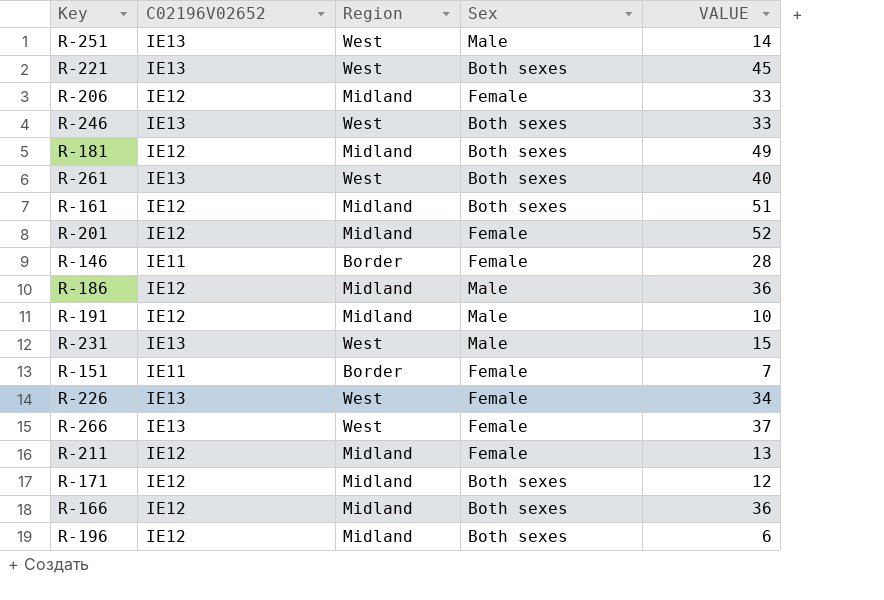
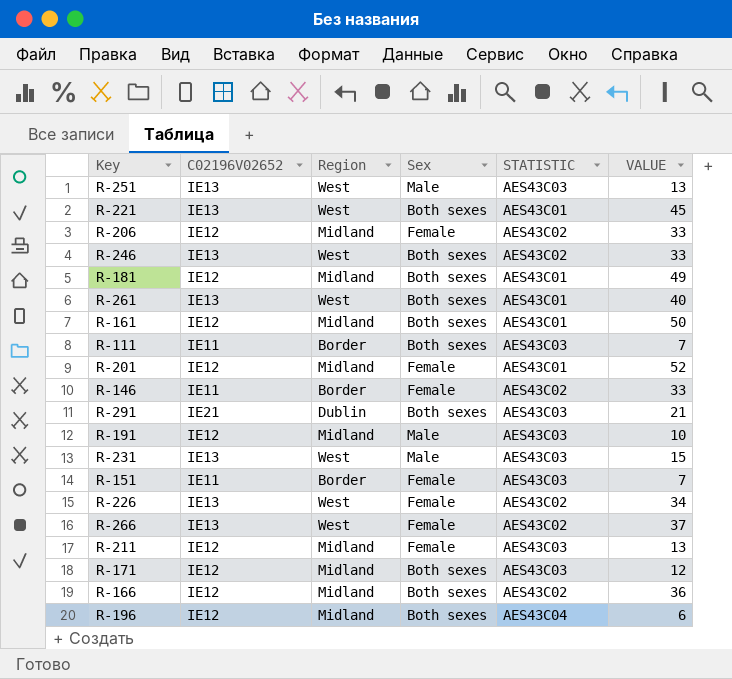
column STATISTIC | position: none -> 5
row R-186: IE12 | Midland | Male | 36 -> none
R-251 | VALUE: 14 -> 13
R-161 | VALUE: 51 -> 50
row R-111: none -> IE11 | Border | Both sexes | AES43C03 | 7
R-146 | VALUE: 28 -> 33
row R-291: none -> IE21 | Dublin | Both sexes | AES43C03 | 21

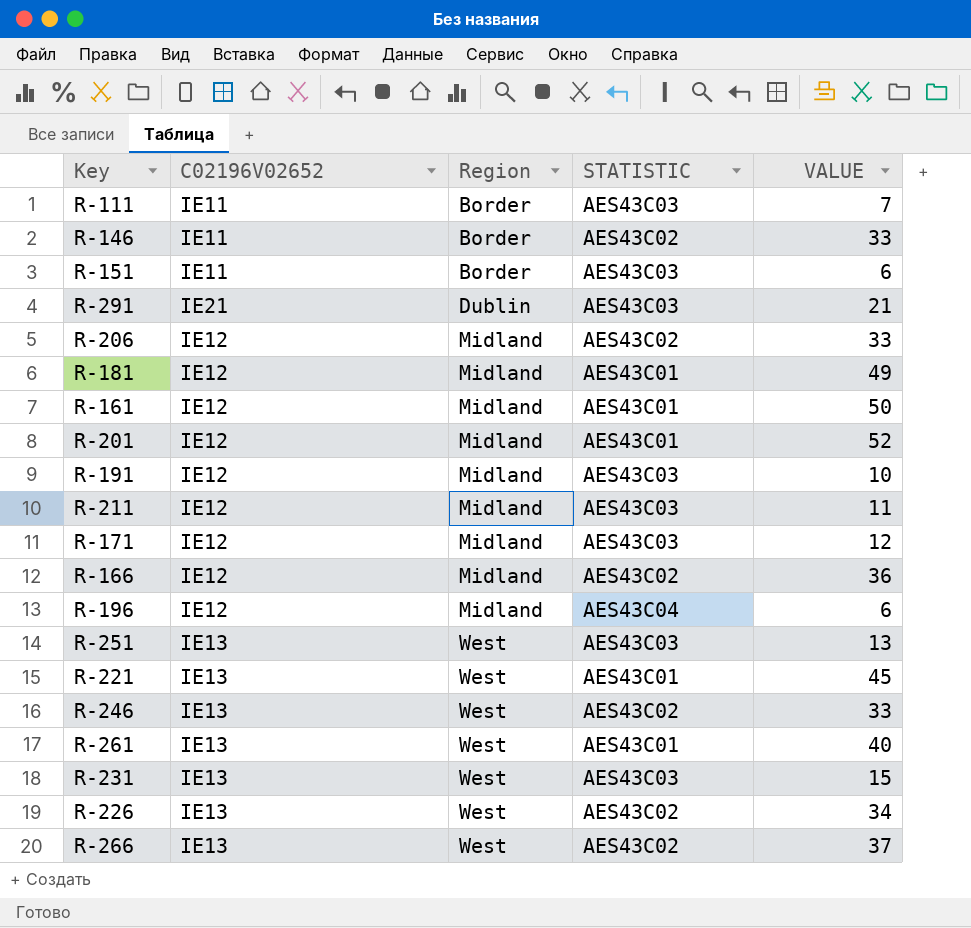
row order: none -> Region ascending
column Sex | position: 4 -> none
R-151 | VALUE: 7 -> 6
R-211 | VALUE: 13 -> 11

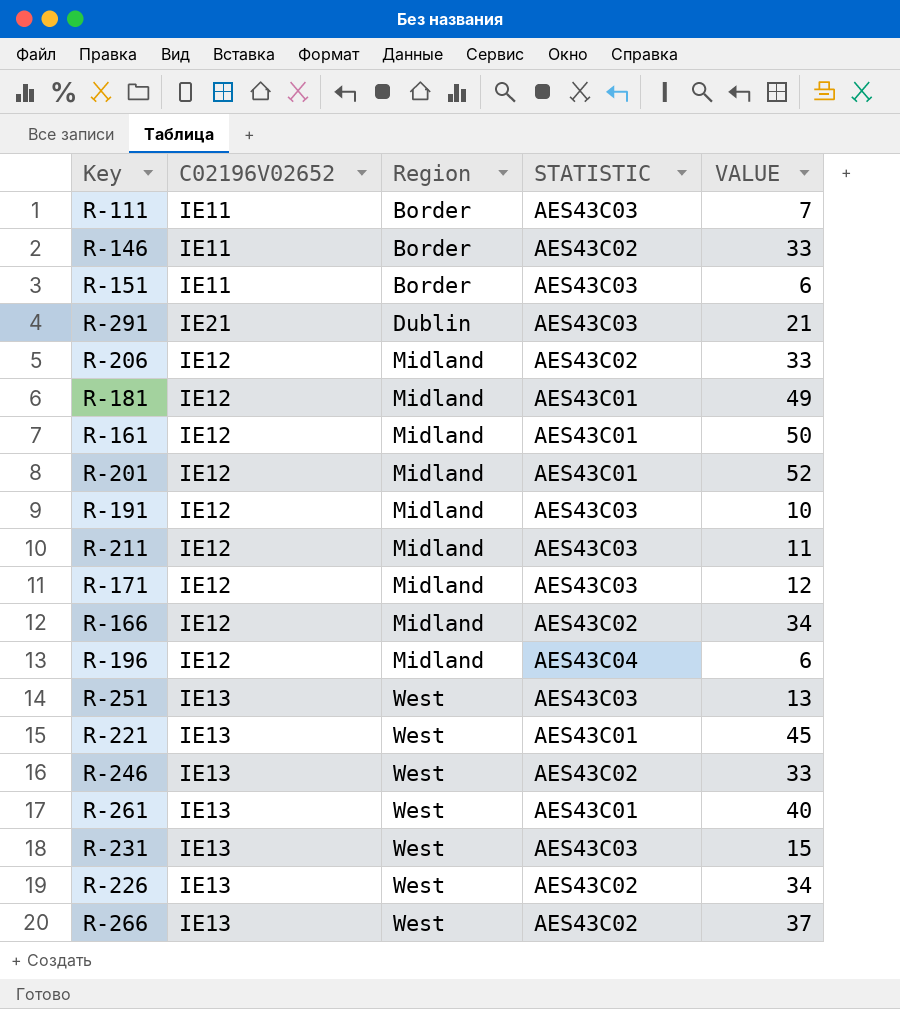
R-166 | VALUE: 36 -> 34

